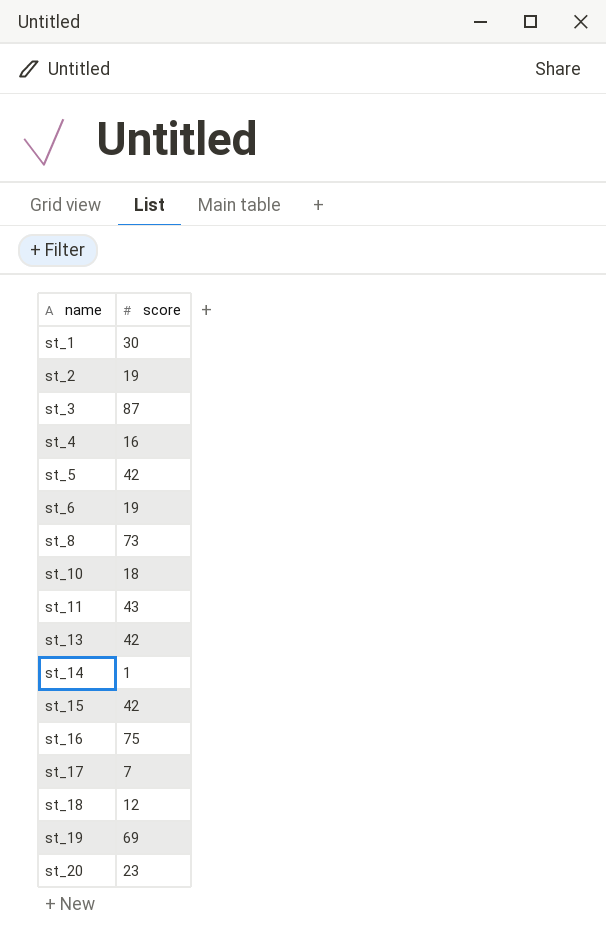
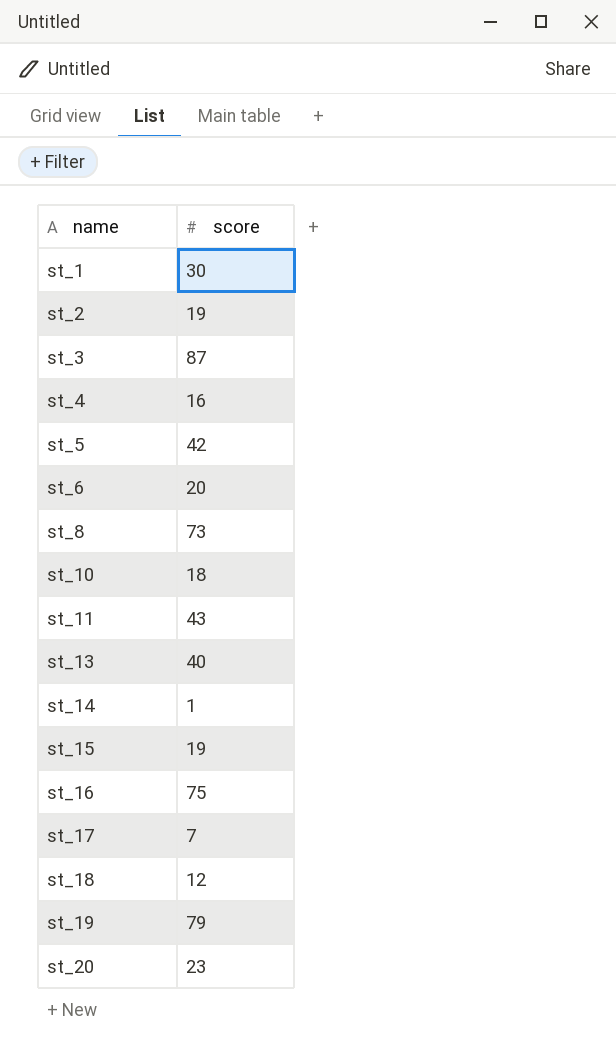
st_6 | score: 19 -> 20
st_13 | score: 42 -> 40
st_15 | score: 42 -> 19
st_19 | score: 69 -> 79

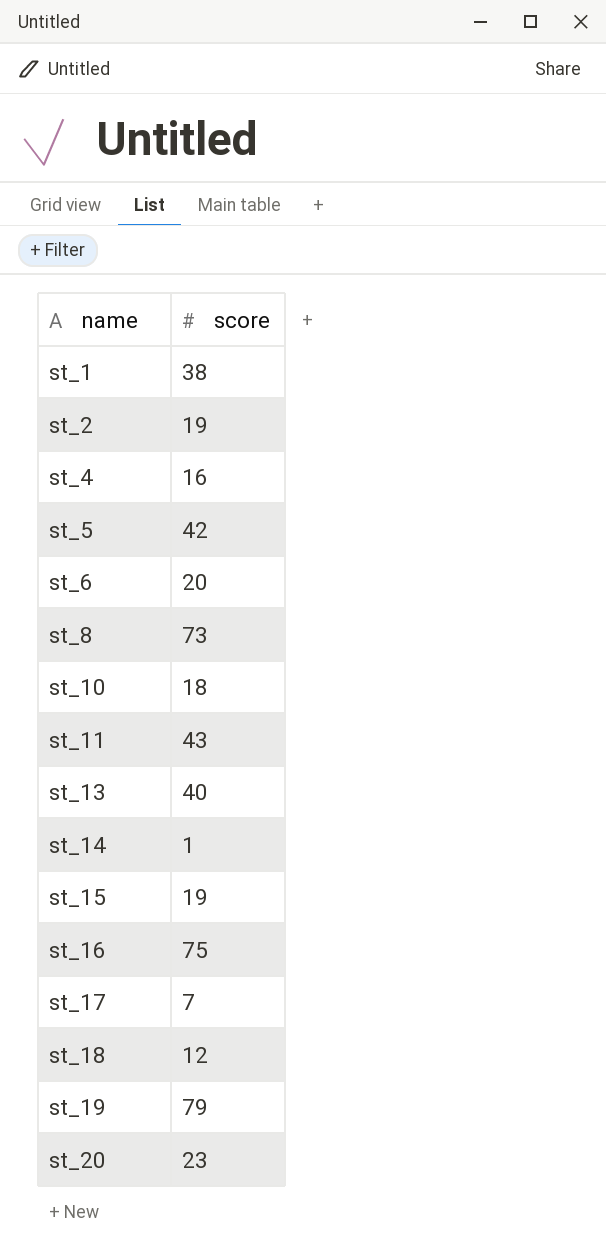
row st_3: 87 -> none
st_1 | score: 30 -> 38

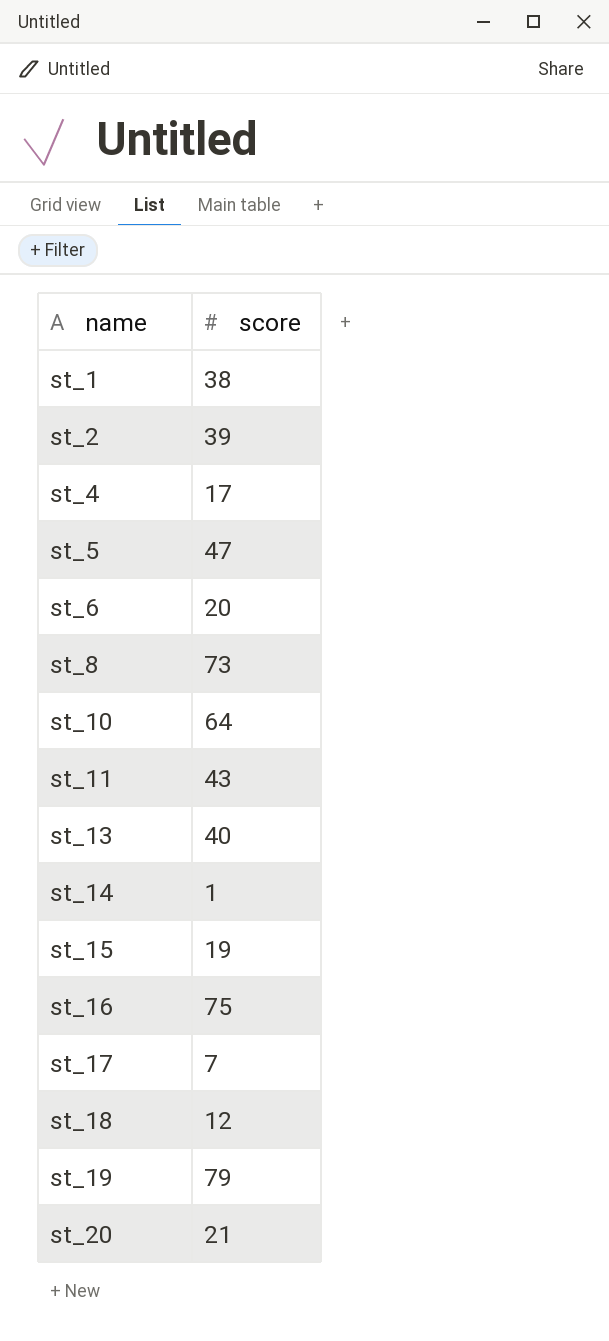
st_2 | score: 19 -> 39
st_4 | score: 16 -> 17
st_5 | score: 42 -> 47
st_10 | score: 18 -> 64
st_20 | score: 23 -> 21

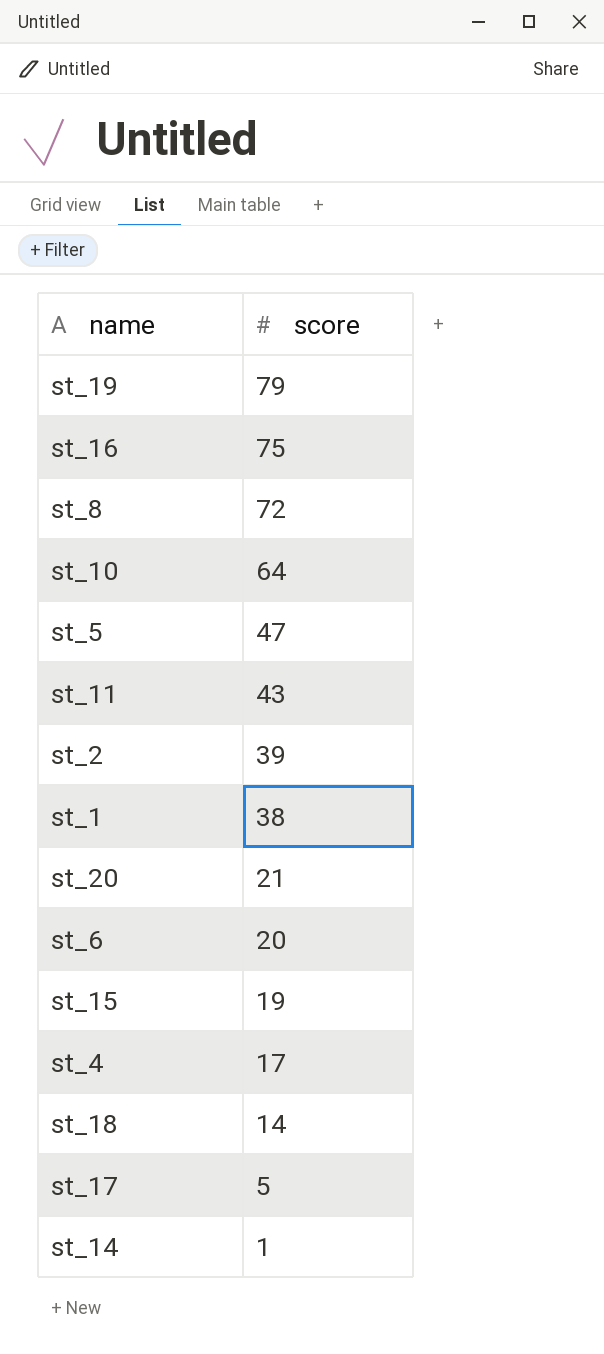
row order: name ascending -> score descending
row st_13: 40 -> none
st_8 | score: 73 -> 72
st_18 | score: 12 -> 14
st_17 | score: 7 -> 5

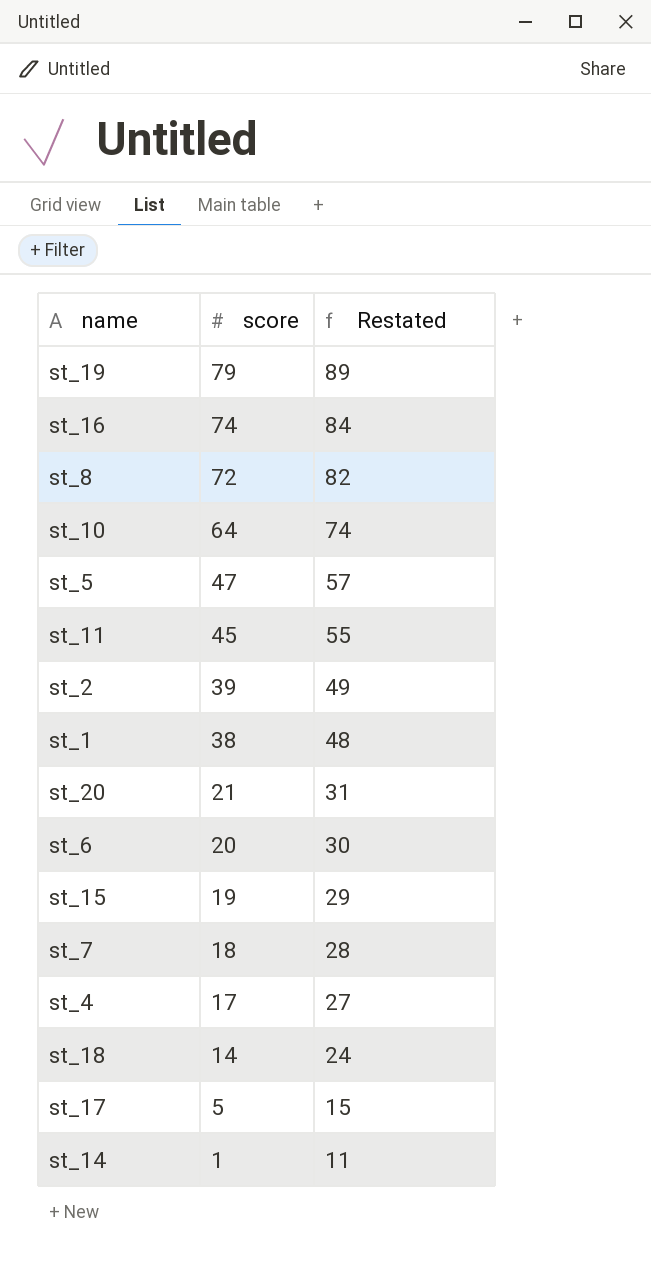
column Restated | formula: none -> [score] + 10
st_16 | score: 75 -> 74
st_11 | score: 43 -> 45
row st_7: none -> 18 | 28

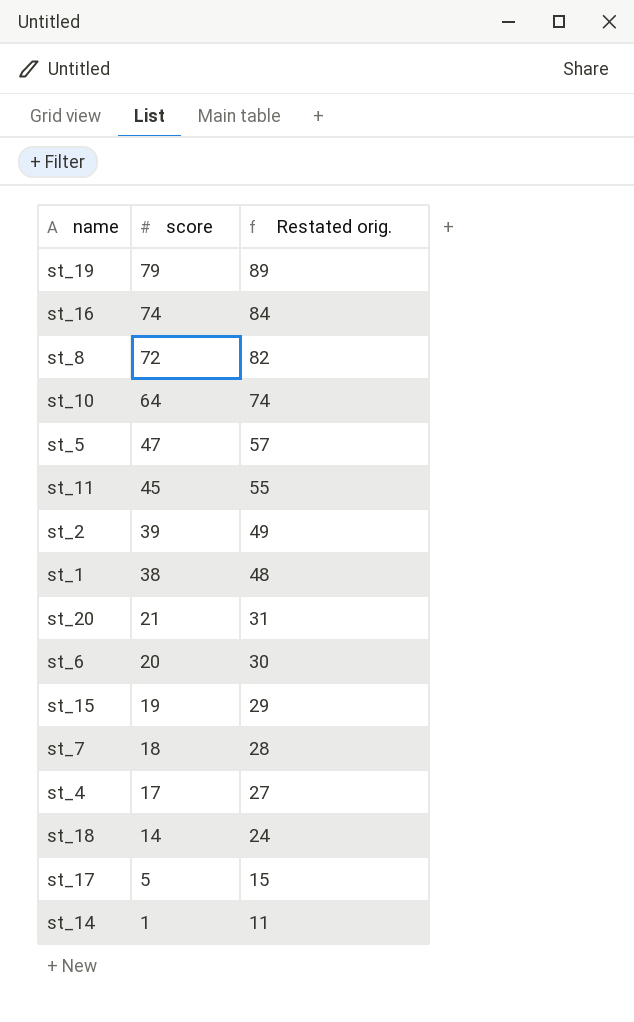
column name: Restated -> Restated orig.

